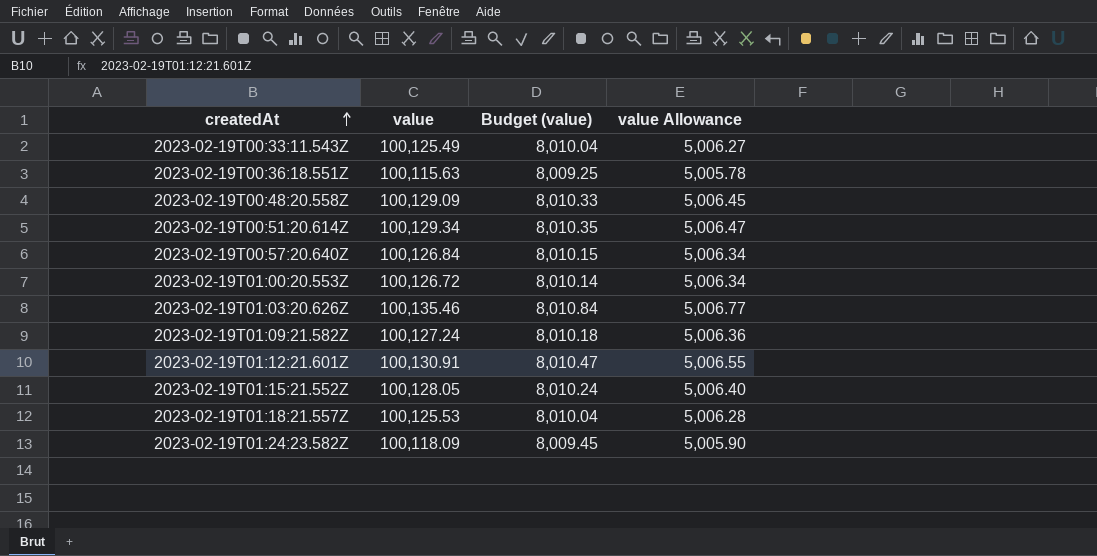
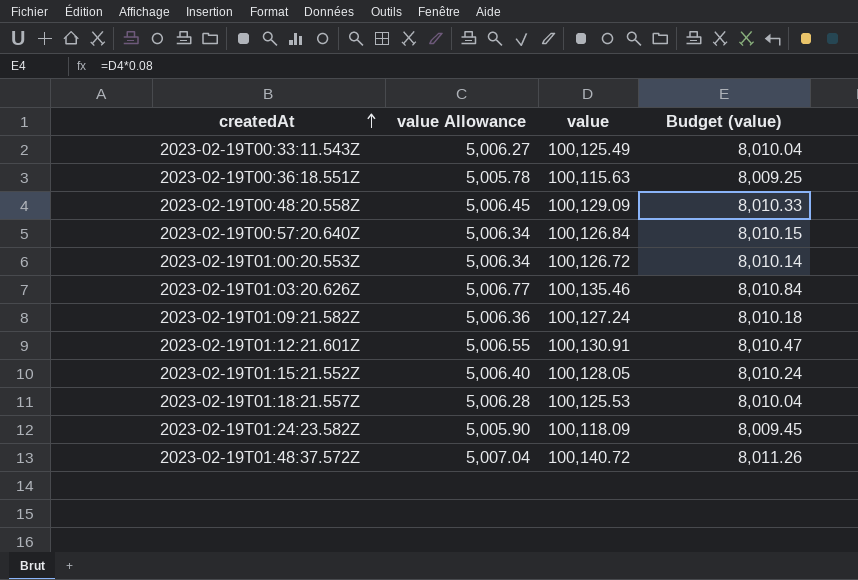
column value Allowance | position: 4 -> 2
row 2023-02-19T00:51:20.614Z: 100,129.34 | 8,010.35 | 5,006.47 -> none
row 2023-02-19T01:48:37.572Z: none -> 5,007.04 | 100,140.72 | 8,011.26

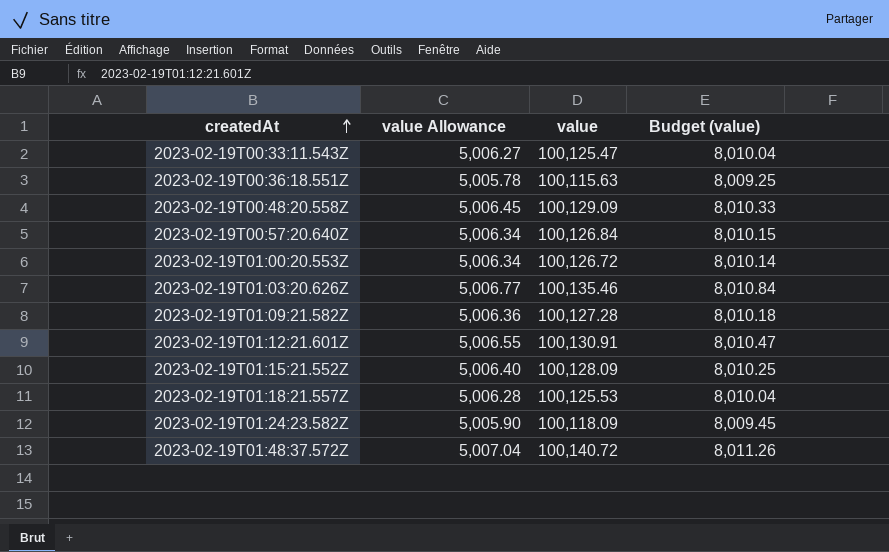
2023-02-19T00:33:11.543Z | value: 100,125.49 -> 100,125.47
2023-02-19T01:09:21.582Z | value: 100,127.24 -> 100,127.28
2023-02-19T01:15:21.552Z | value: 100,128.05 -> 100,128.09
2023-02-19T01:15:21.552Z | Budget (value): 8,010.24 -> 8,010.25

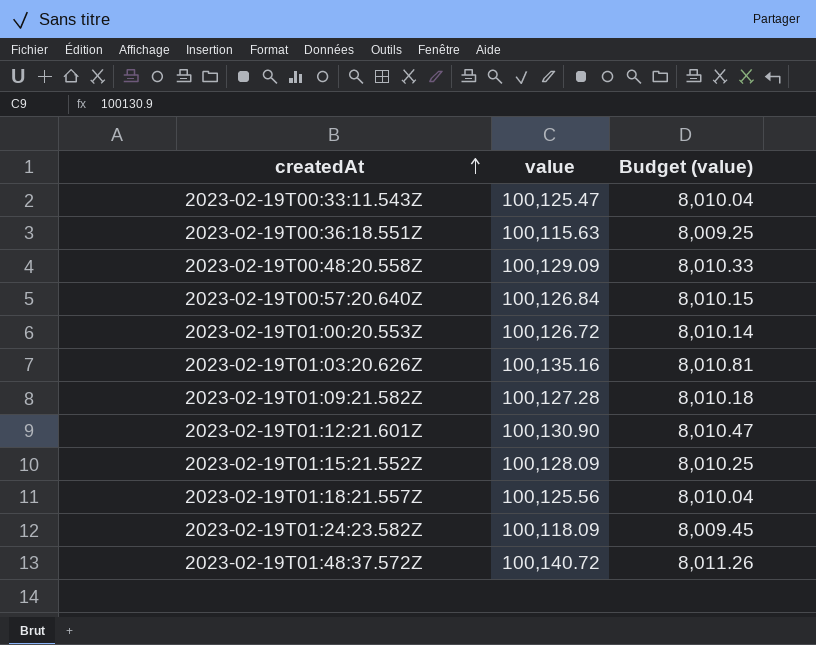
column value Allowance | formula: [value] * 0.05 -> none
2023-02-19T01:03:20.626Z | value: 100,135.46 -> 100,135.16
2023-02-19T01:03:20.626Z | Budget (value): 8,010.84 -> 8,010.81
2023-02-19T01:12:21.601Z | value: 100,130.91 -> 100,130.90
2023-02-19T01:18:21.557Z | value: 100,125.53 -> 100,125.56

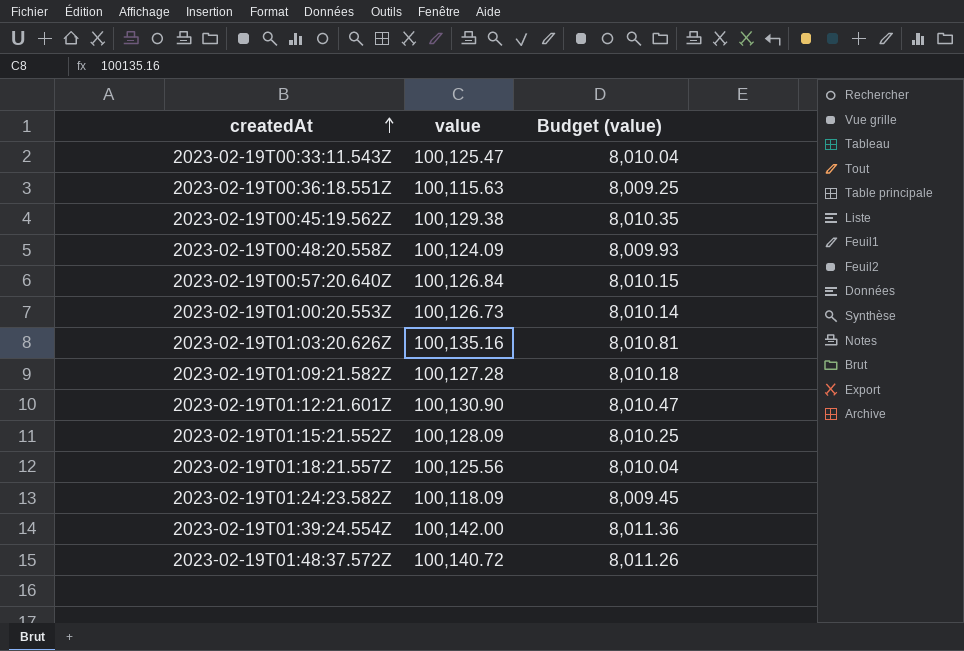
row 2023-02-19T00:45:19.562Z: none -> 100,129.38 | 8,010.35
2023-02-19T00:48:20.558Z | value: 100,129.09 -> 100,124.09
2023-02-19T00:48:20.558Z | Budget (value): 8,010.33 -> 8,009.93
2023-02-19T01:00:20.553Z | value: 100,126.72 -> 100,126.73
row 2023-02-19T01:39:24.554Z: none -> 100,142.00 | 8,011.36

